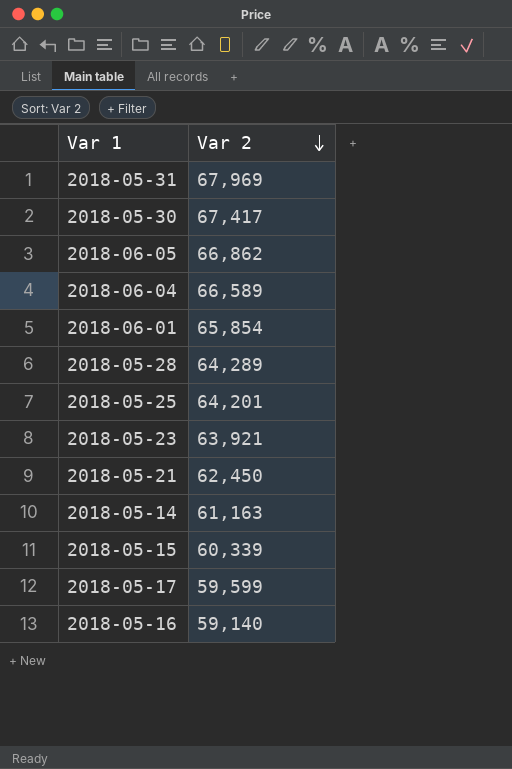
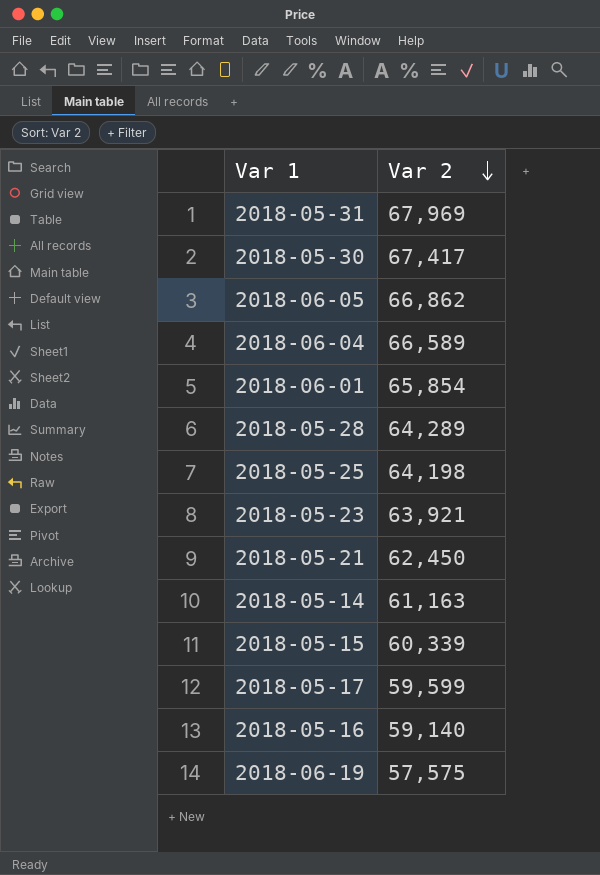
2018-05-25 | Var 2: 64,201 -> 64,198
row 2018-06-19: none -> 57,575

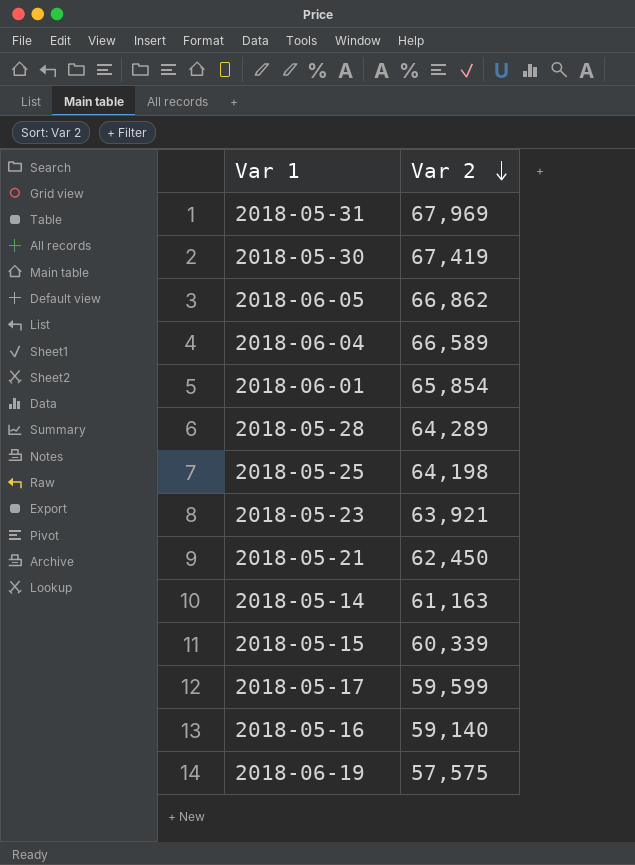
2018-05-30 | Var 2: 67,417 -> 67,419

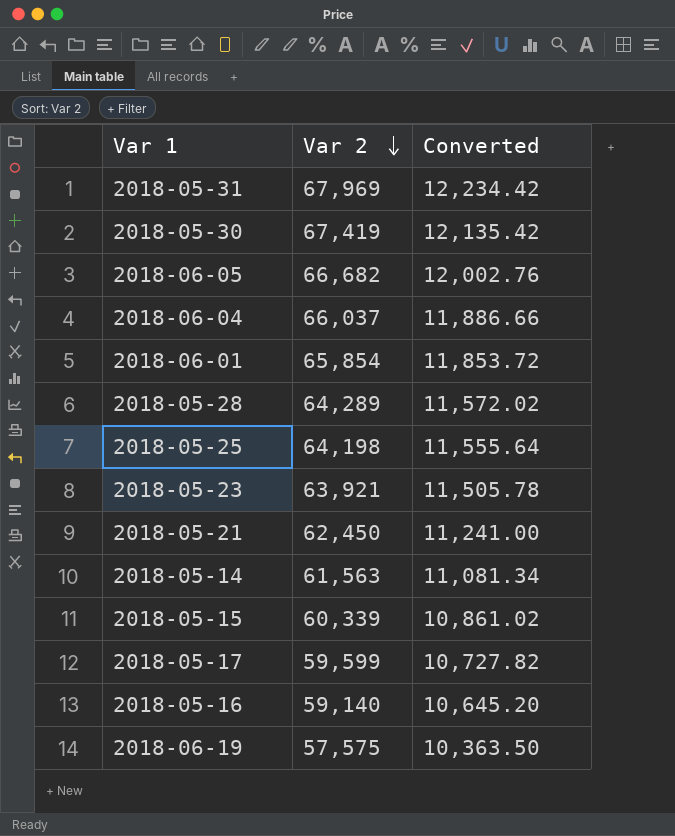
column Converted | formula: none -> [Var 2] * 0.18
2018-06-05 | Var 2: 66,862 -> 66,682
2018-06-04 | Var 2: 66,589 -> 66,037
2018-05-14 | Var 2: 61,163 -> 61,563

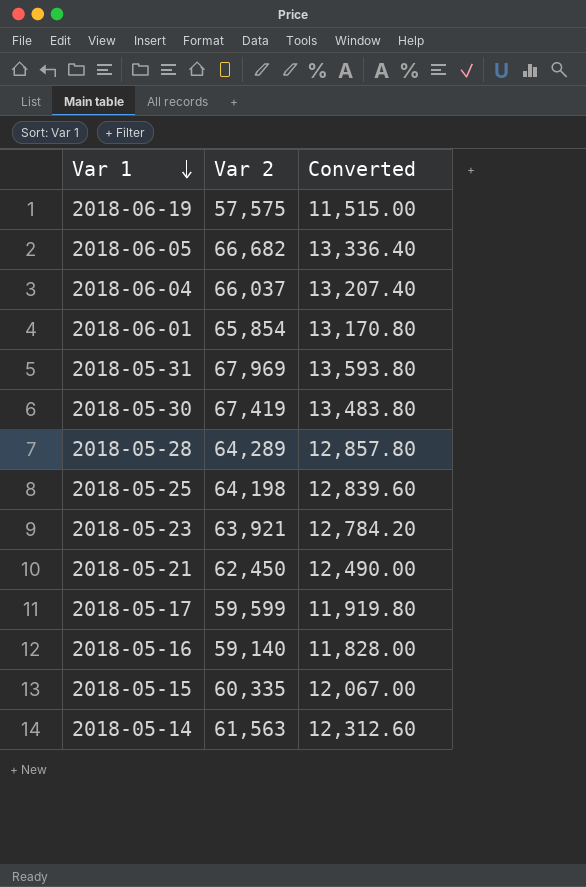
row order: Var 2 descending -> Var 1 descending
column Converted | formula: [Var 2] * 0.18 -> [Var 2] * 0.2
2018-05-15 | Var 2: 60,339 -> 60,335

